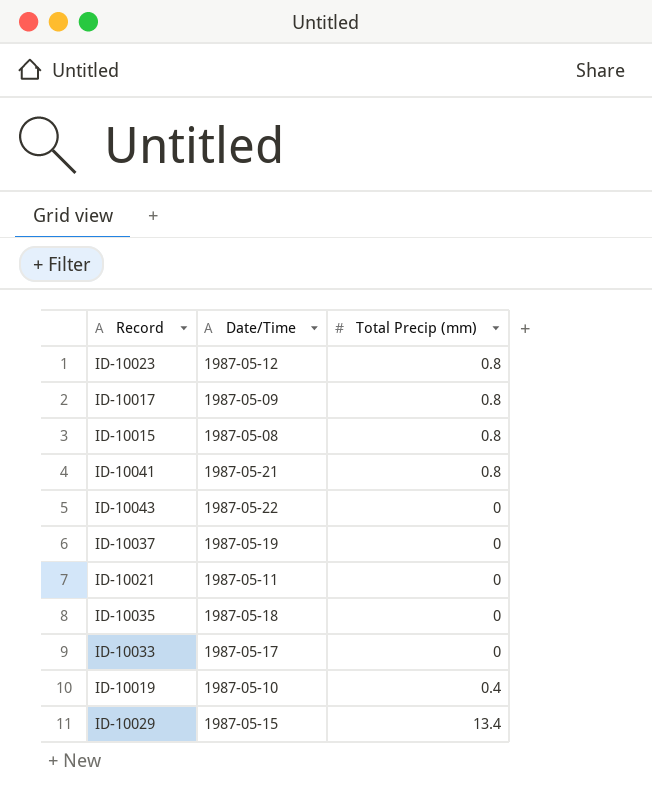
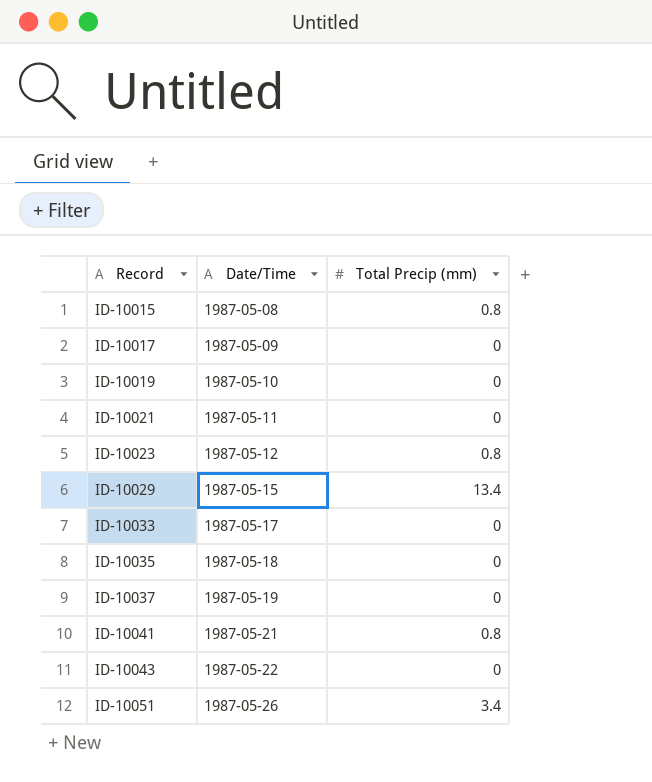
row order: none -> Record ascending
ID-10017 | Total Precip (mm): 0.8 -> 0
ID-10019 | Total Precip (mm): 0.4 -> 0
row ID-10051: none -> 1987-05-26 | 3.4

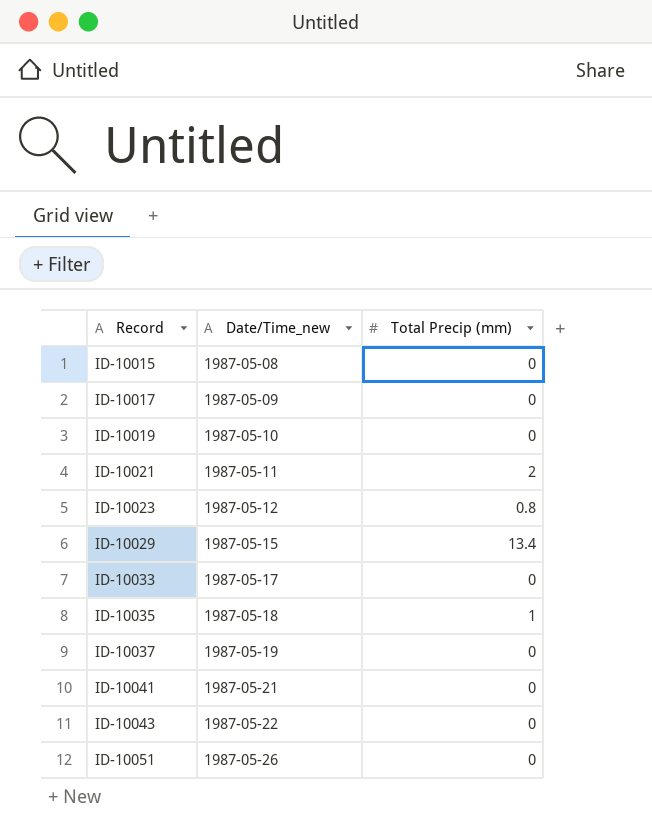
column name: Date/Time -> Date/Time_new
ID-10015 | Total Precip (mm): 0.8 -> 0
ID-10021 | Total Precip (mm): 0 -> 2
ID-10035 | Total Precip (mm): 0 -> 1
ID-10041 | Total Precip (mm): 0.8 -> 0
ID-10051 | Total Precip (mm): 3.4 -> 0

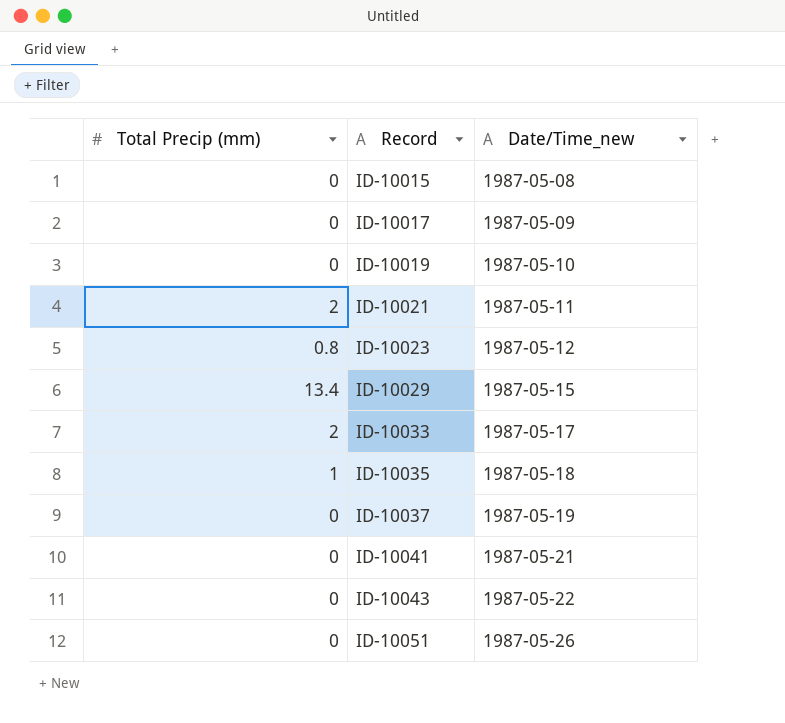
column Total Precip (mm) | position: 3 -> 1
ID-10033 | Total Precip (mm): 0 -> 2

